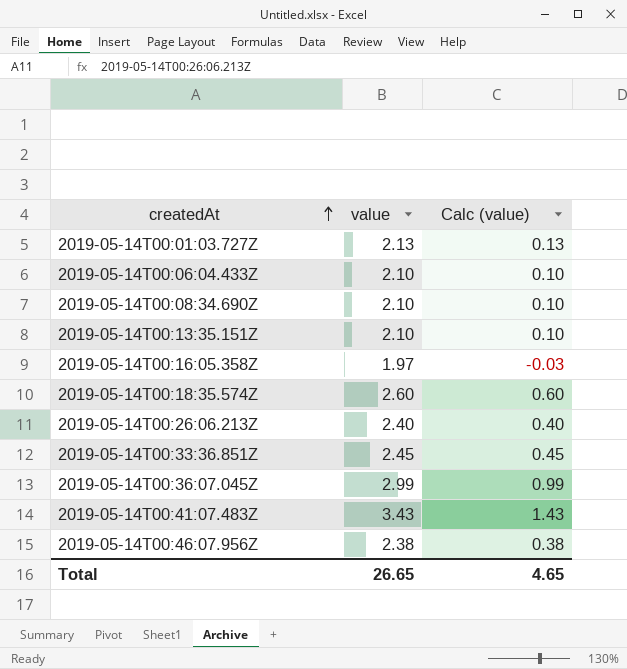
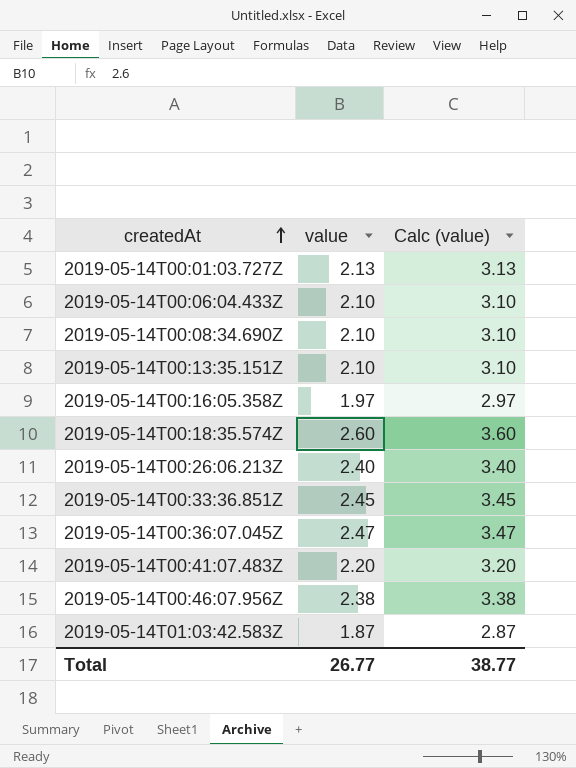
column Calc (value) | formula: [value] - 2 -> [value] + 1
2019-05-14T00:36:07.045Z | value: 2.99 -> 2.47
2019-05-14T00:41:07.483Z | value: 3.43 -> 2.20
row 2019-05-14T01:03:42.583Z: none -> 1.87 | 2.87
Total | value: 26.65 -> 26.77
Total | Calc (value): 4.65 -> 38.77

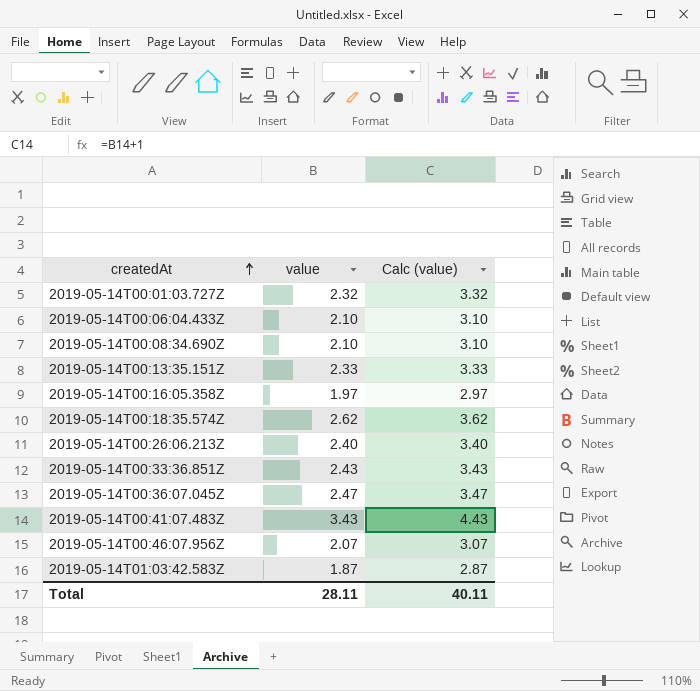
2019-05-14T00:01:03.727Z | value: 2.13 -> 2.32
2019-05-14T00:01:03.727Z | Calc (value): 3.13 -> 3.32
2019-05-14T00:13:35.151Z | value: 2.10 -> 2.33
2019-05-14T00:13:35.151Z | Calc (value): 3.10 -> 3.33
2019-05-14T00:18:35.574Z | value: 2.60 -> 2.62
2019-05-14T00:18:35.574Z | Calc (value): 3.60 -> 3.62
2019-05-14T00:33:36.851Z | value: 2.45 -> 2.43
2019-05-14T00:33:36.851Z | Calc (value): 3.45 -> 3.43
2019-05-14T00:41:07.483Z | value: 2.20 -> 3.43
2019-05-14T00:41:07.483Z | Calc (value): 3.20 -> 4.43
2019-05-14T00:46:07.956Z | value: 2.38 -> 2.07
2019-05-14T00:46:07.956Z | Calc (value): 3.38 -> 3.07
Total | value: 26.77 -> 28.11
Total | Calc (value): 38.77 -> 40.11

